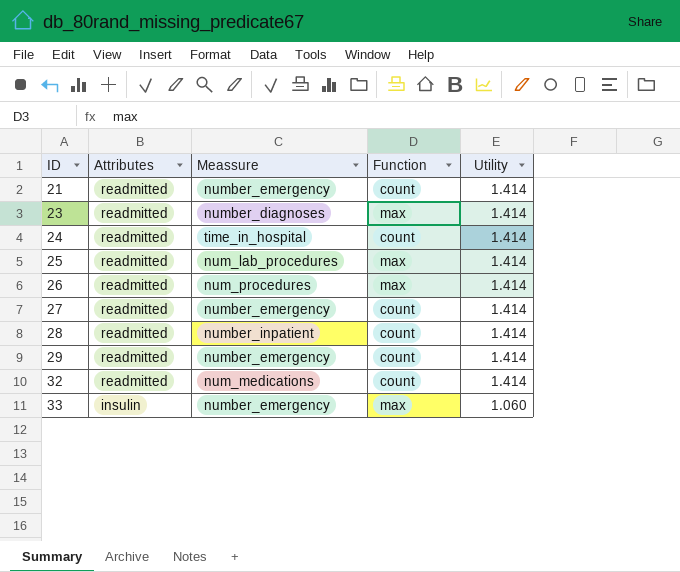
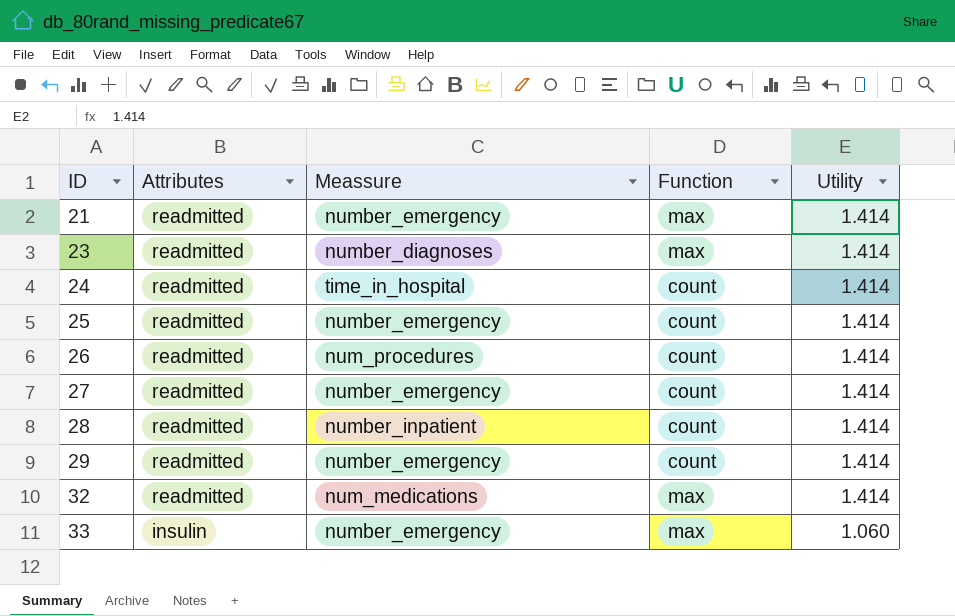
21 | Function: count -> max
25 | Meassure: num_lab_procedures -> number_emergency
25 | Function: max -> count
26 | Function: max -> count
32 | Function: count -> max

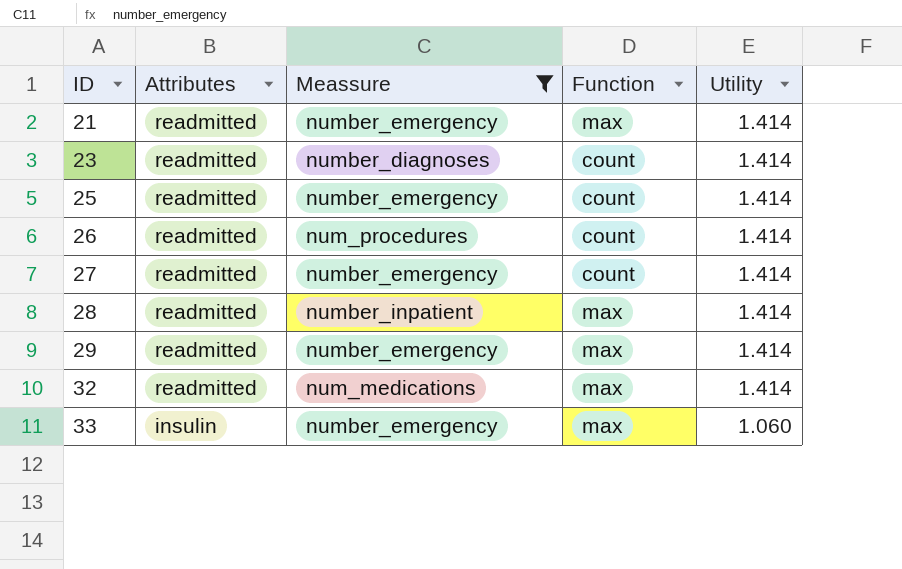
filter: none -> Meassure != time_in_hospital
23 | Function: max -> count
28 | Function: count -> max
29 | Function: count -> max

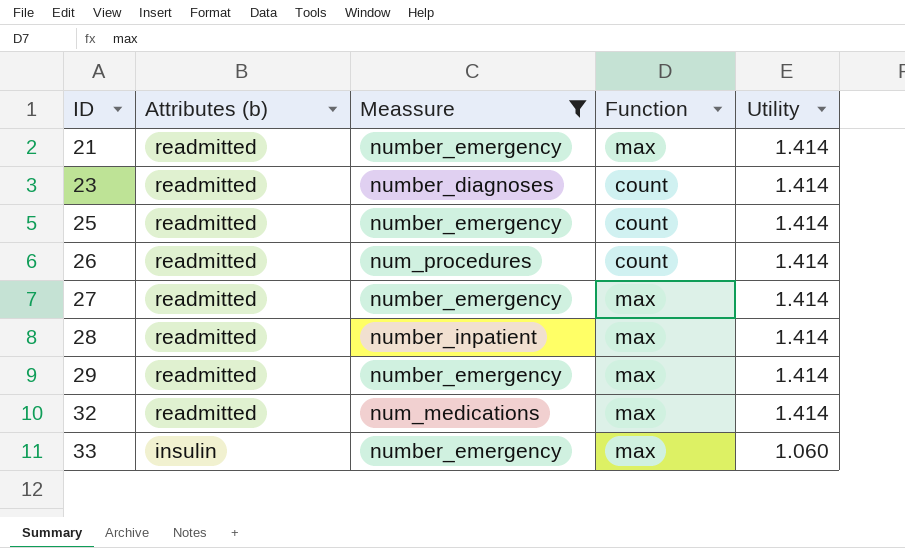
column name: Attributes -> Attributes (b)
27 | Function: count -> max

